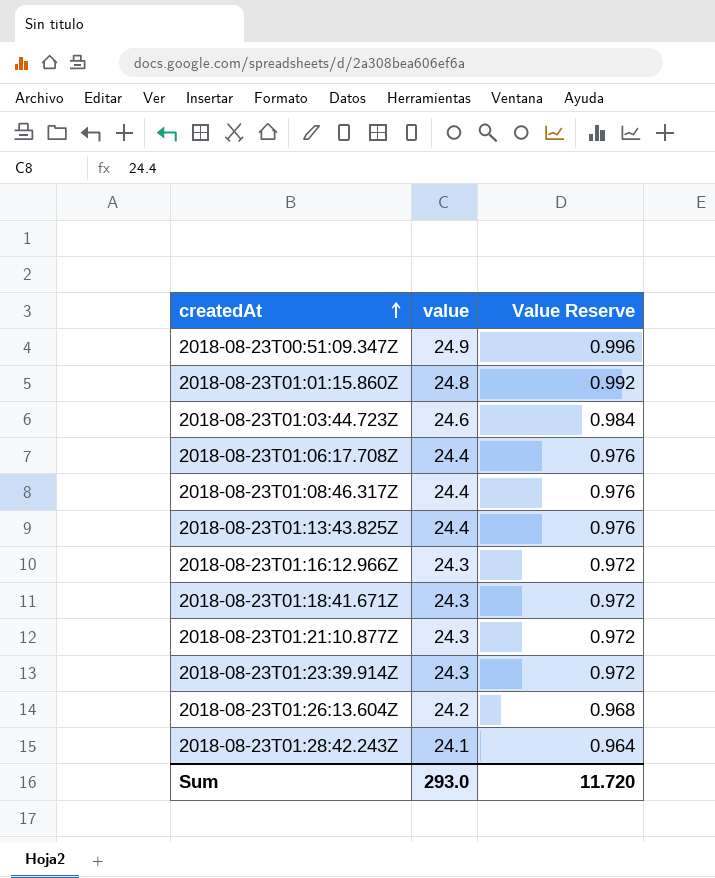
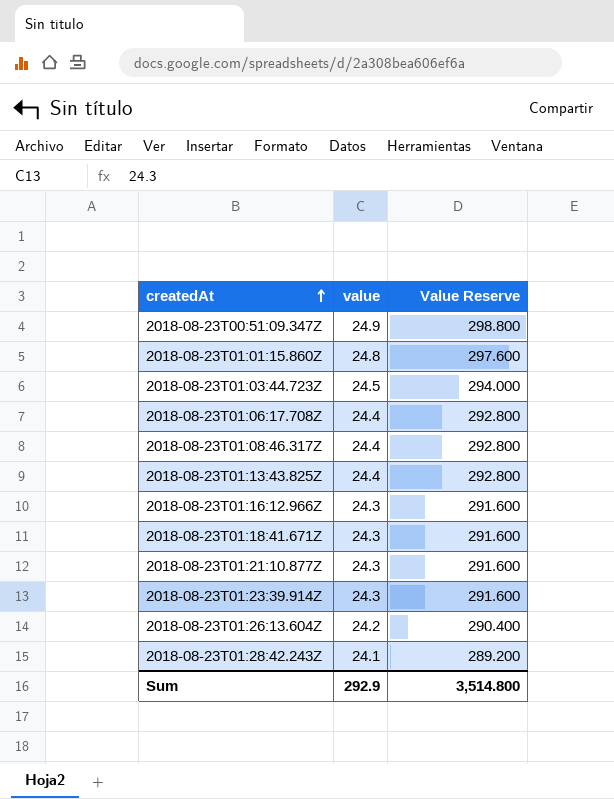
column Value Reserve | formula: [value] * 0.04 -> [value] * 12
2018-08-23T01:03:44.723Z | value: 24.6 -> 24.5
Sum | value: 293.0 -> 292.9
Sum | Value Reserve: 11.720 -> 3,514.800

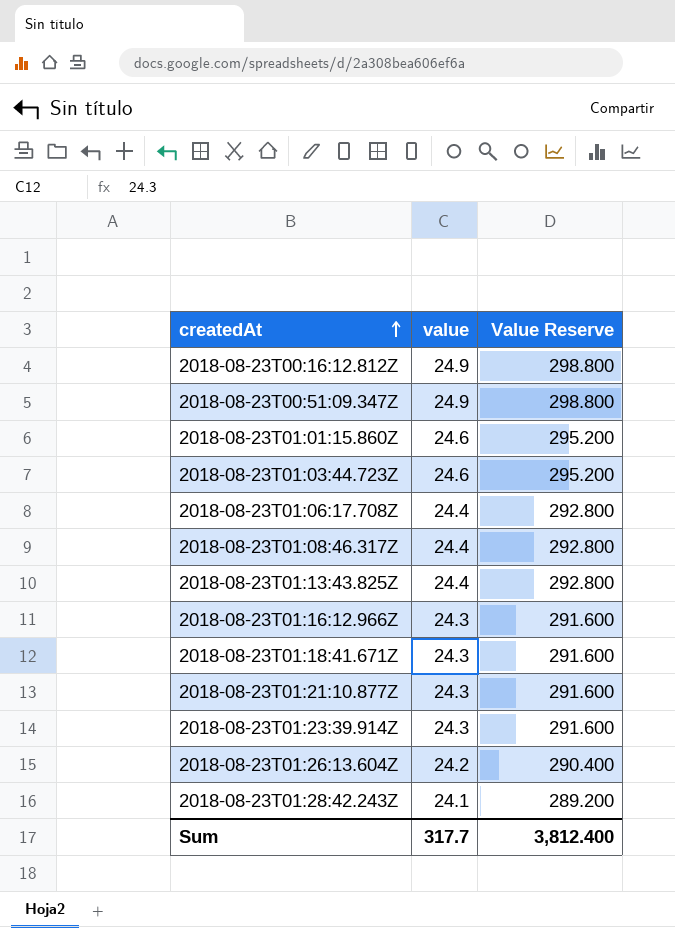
row 2018-08-23T00:16:12.812Z: none -> 24.9 | 298.800
2018-08-23T01:01:15.860Z | value: 24.8 -> 24.6
2018-08-23T01:01:15.860Z | Value Reserve: 297.600 -> 295.200
2018-08-23T01:03:44.723Z | value: 24.5 -> 24.6
2018-08-23T01:03:44.723Z | Value Reserve: 294.000 -> 295.200
Sum | value: 292.9 -> 317.7
Sum | Value Reserve: 3,514.800 -> 3,812.400

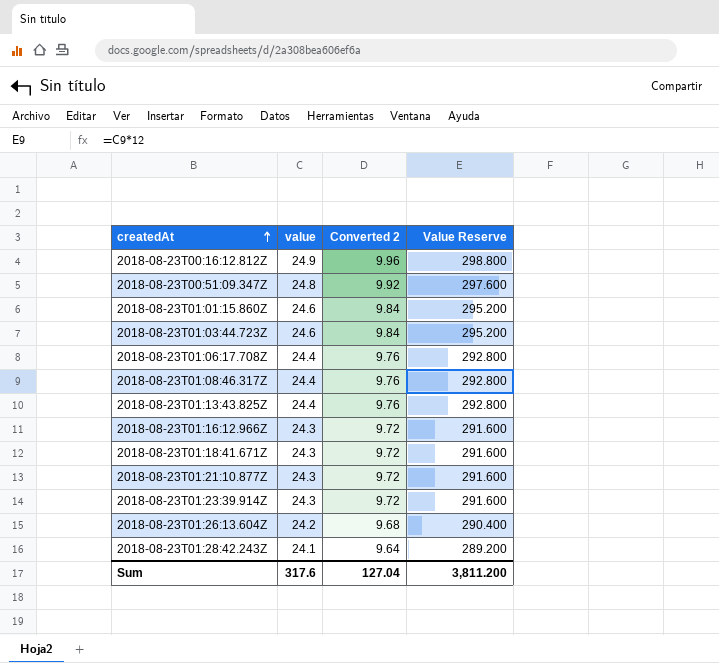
column Converted 2 | formula: none -> [value] * 0.4
2018-08-23T00:51:09.347Z | value: 24.9 -> 24.8
2018-08-23T00:51:09.347Z | Value Reserve: 298.800 -> 297.600
Sum | value: 317.7 -> 317.6
Sum | Value Reserve: 3,812.400 -> 3,811.200

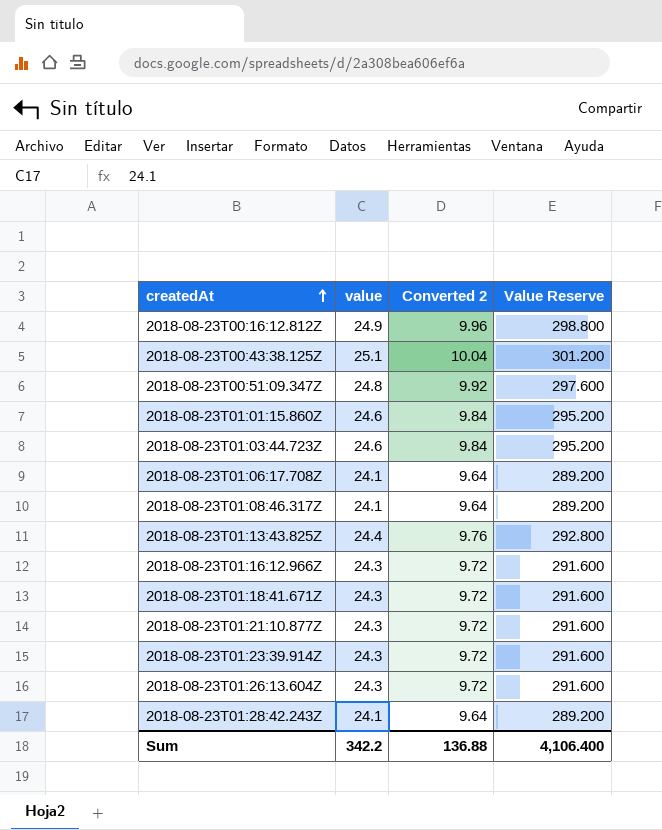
row 2018-08-23T00:43:38.125Z: none -> 25.1 | 10.04 | 301.200
2018-08-23T01:06:17.708Z | value: 24.4 -> 24.1
2018-08-23T01:06:17.708Z | Converted 2: 9.76 -> 9.64
2018-08-23T01:06:17.708Z | Value Reserve: 292.800 -> 289.200
2018-08-23T01:08:46.317Z | value: 24.4 -> 24.1
2018-08-23T01:08:46.317Z | Converted 2: 9.76 -> 9.64
2018-08-23T01:08:46.317Z | Value Reserve: 292.800 -> 289.200
2018-08-23T01:26:13.604Z | value: 24.2 -> 24.3
2018-08-23T01:26:13.604Z | Converted 2: 9.68 -> 9.72
2018-08-23T01:26:13.604Z | Value Reserve: 290.400 -> 291.600
Sum | value: 317.6 -> 342.2
Sum | Converted 2: 127.04 -> 136.88
Sum | Value Reserve: 3,811.200 -> 4,106.400

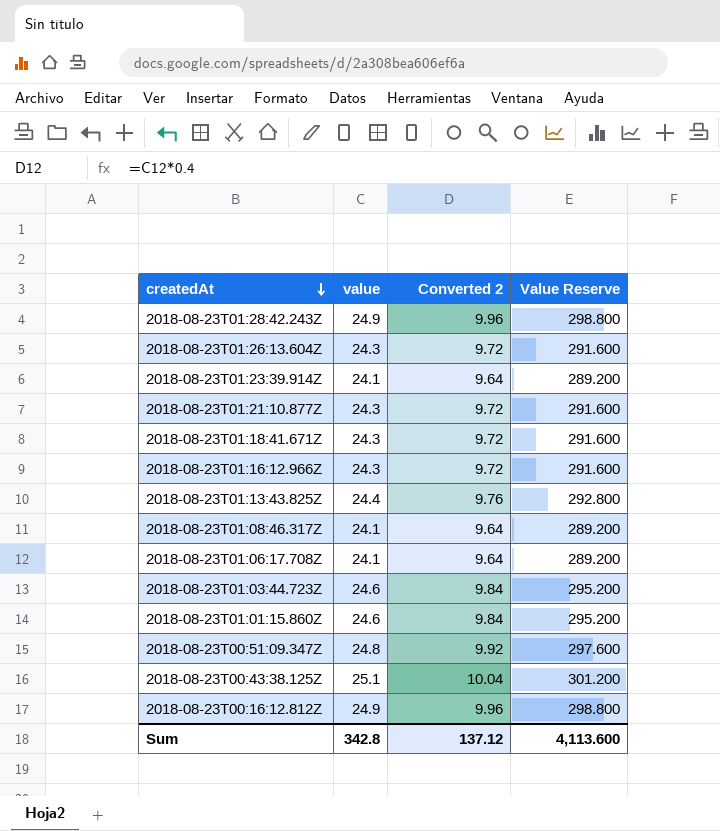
row order: createdAt ascending -> createdAt descending
2018-08-23T01:28:42.243Z | value: 24.1 -> 24.9
2018-08-23T01:28:42.243Z | Converted 2: 9.64 -> 9.96
2018-08-23T01:28:42.243Z | Value Reserve: 289.200 -> 298.800
2018-08-23T01:23:39.914Z | value: 24.3 -> 24.1
2018-08-23T01:23:39.914Z | Converted 2: 9.72 -> 9.64
2018-08-23T01:23:39.914Z | Value Reserve: 291.600 -> 289.200
Sum | value: 342.2 -> 342.8
Sum | Converted 2: 136.88 -> 137.12
Sum | Value Reserve: 4,106.400 -> 4,113.600

